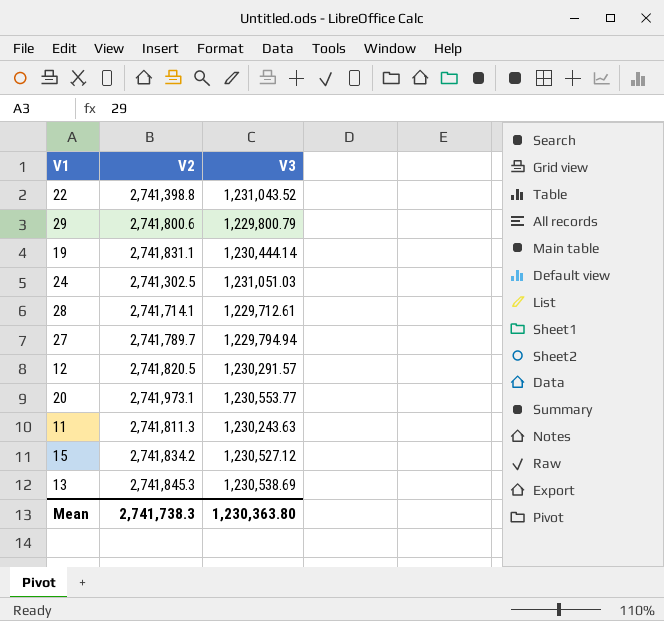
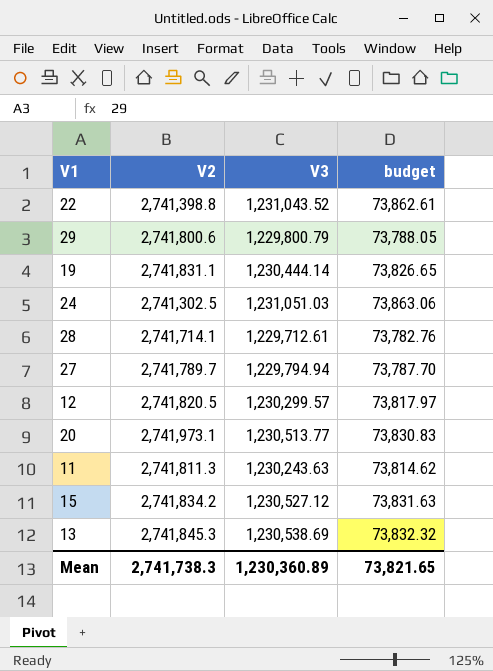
column budget | formula: none -> [V3] * 0.06
12 | V3: 1,230,291.57 -> 1,230,299.57
20 | V3: 1,230,553.77 -> 1,230,513.77
Mean | V3: 1,230,363.80 -> 1,230,360.89

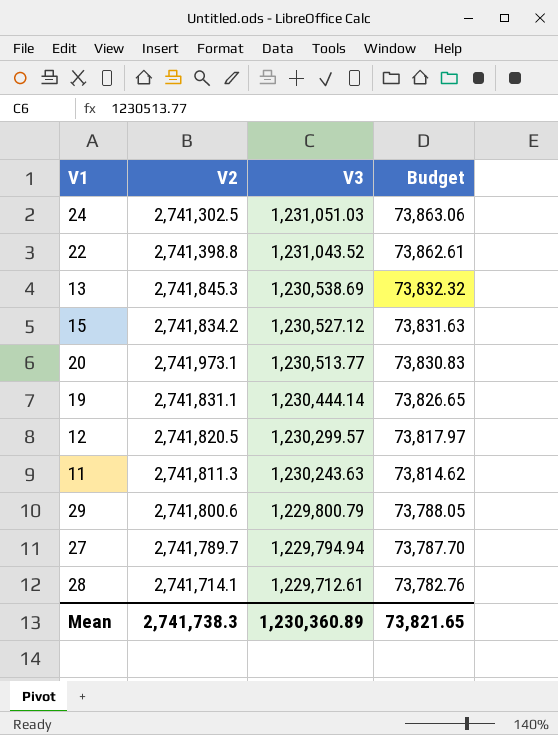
row order: none -> V3 descending
column name: budget -> Budget

